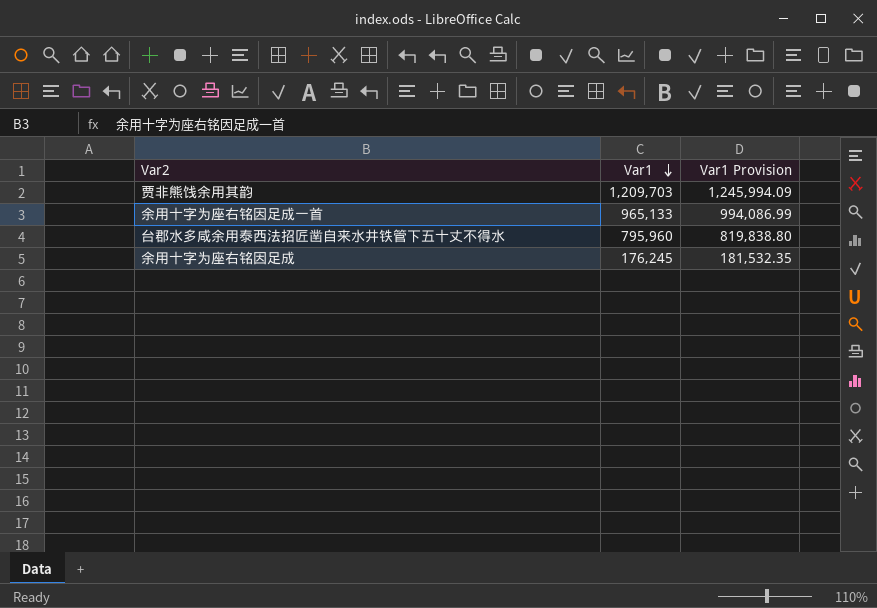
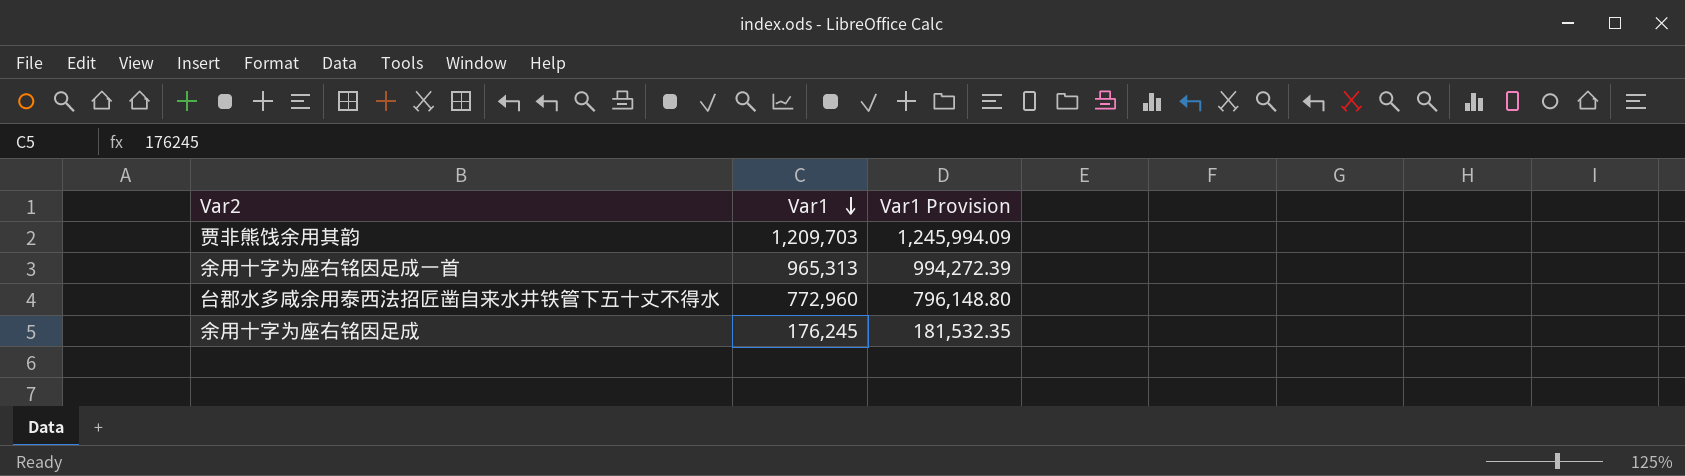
余用十字为座右铭因足成一首 | Var1: 965,133 -> 965,313
余用十字为座右铭因足成一首 | Var1 Provision: 994,086.99 -> 994,272.39
台郡水多咸余用泰西法招匠凿自来水井铁管下五十丈不得水 | Var1: 795,960 -> 772,960
台郡水多咸余用泰西法招匠凿自来水井铁管下五十丈不得水 | Var1 Provision: 819,838.80 -> 796,148.80

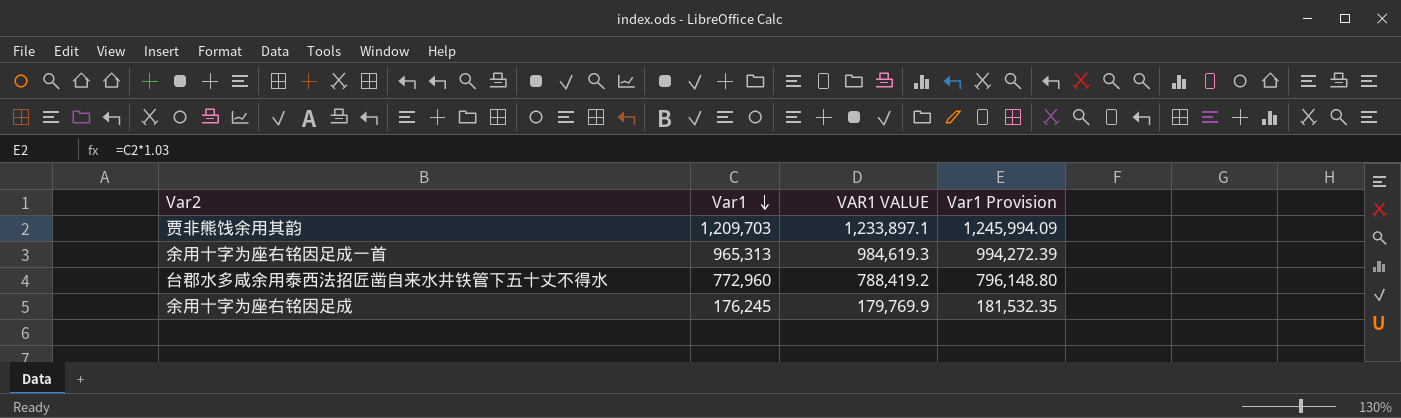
column VAR1 VALUE | formula: none -> [Var1] * 1.02

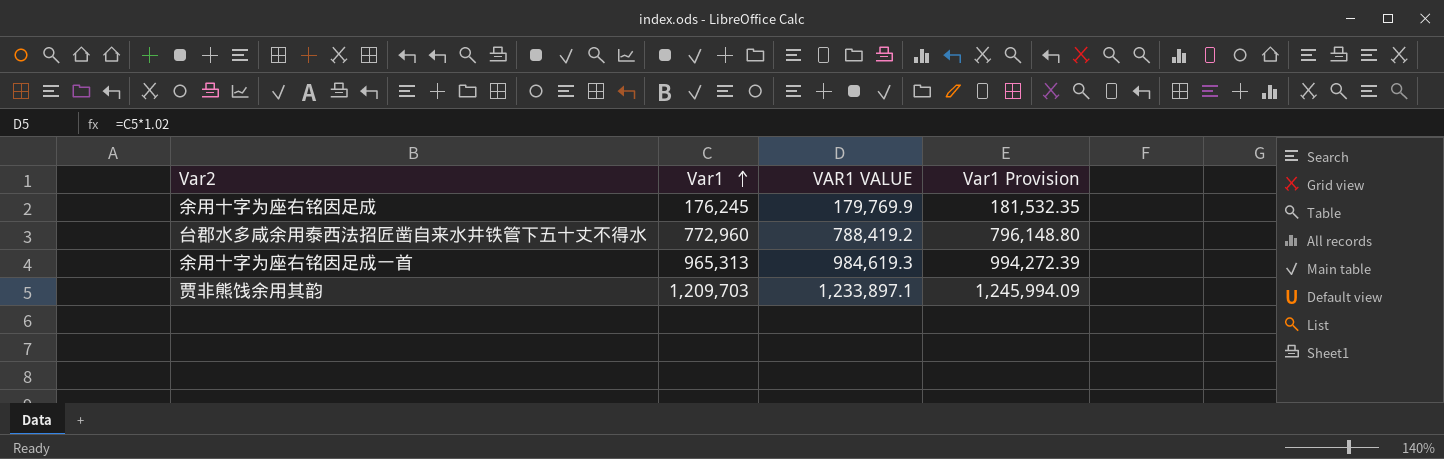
row order: Var1 descending -> Var1 ascending

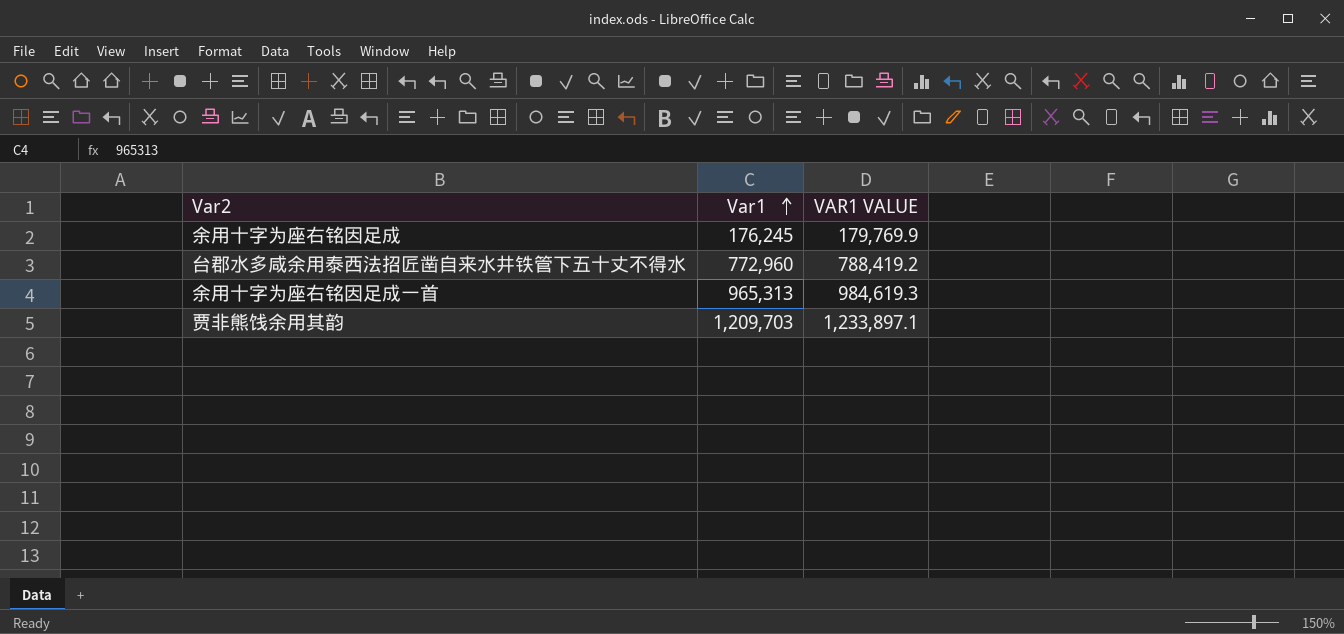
column Var1 Provision | formula: [Var1] * 1.03 -> none

